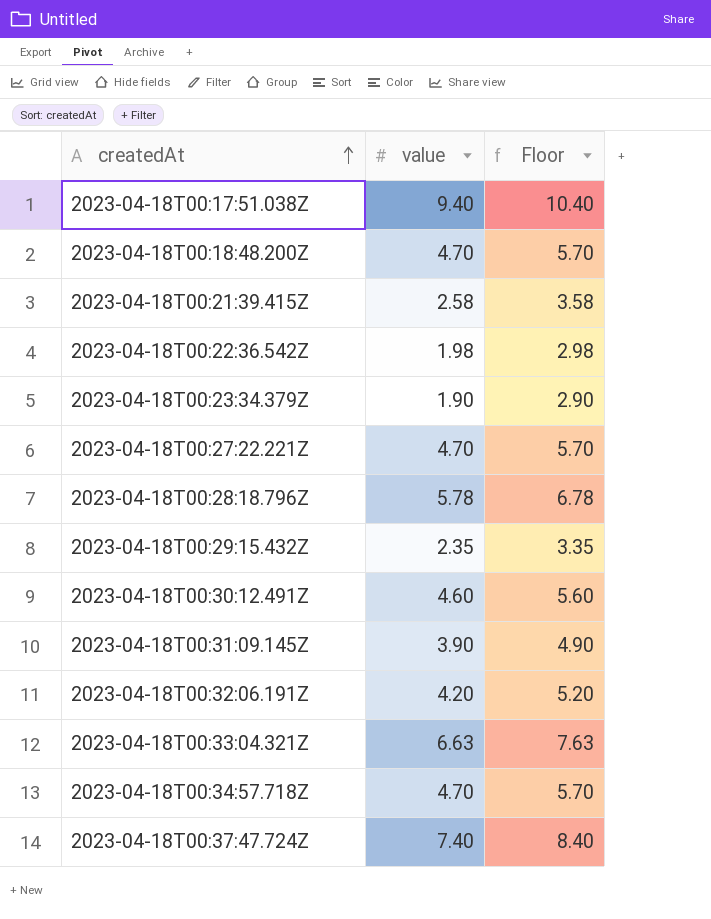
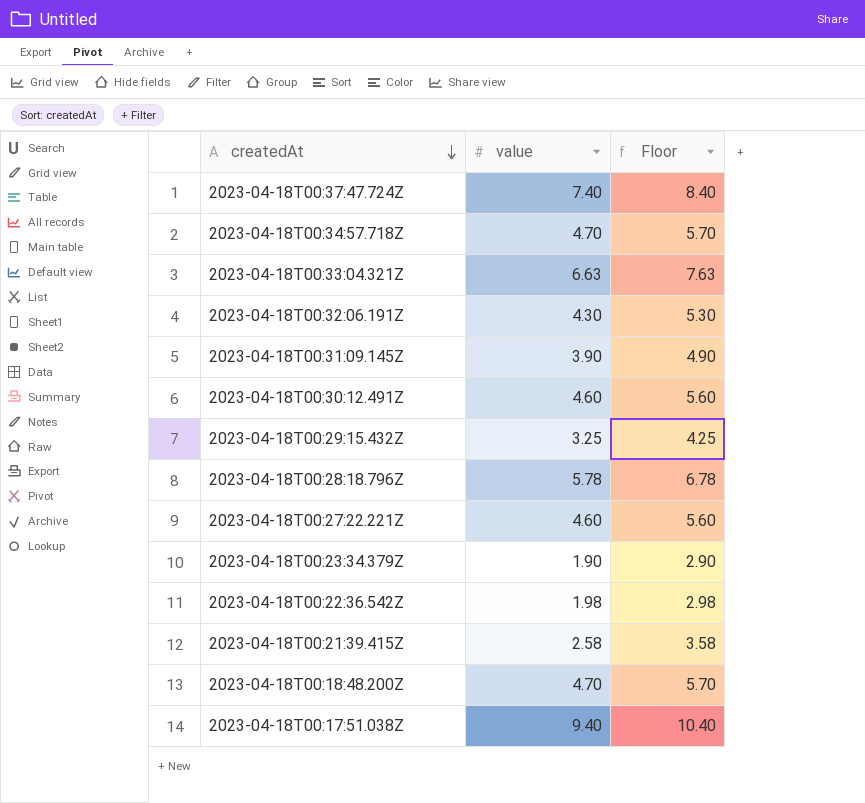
row order: createdAt ascending -> createdAt descending
2023-04-18T00:32:06.191Z | value: 4.20 -> 4.30
2023-04-18T00:32:06.191Z | Floor: 5.20 -> 5.30
2023-04-18T00:29:15.432Z | value: 2.35 -> 3.25
2023-04-18T00:29:15.432Z | Floor: 3.35 -> 4.25
2023-04-18T00:27:22.221Z | value: 4.70 -> 4.60
2023-04-18T00:27:22.221Z | Floor: 5.70 -> 5.60

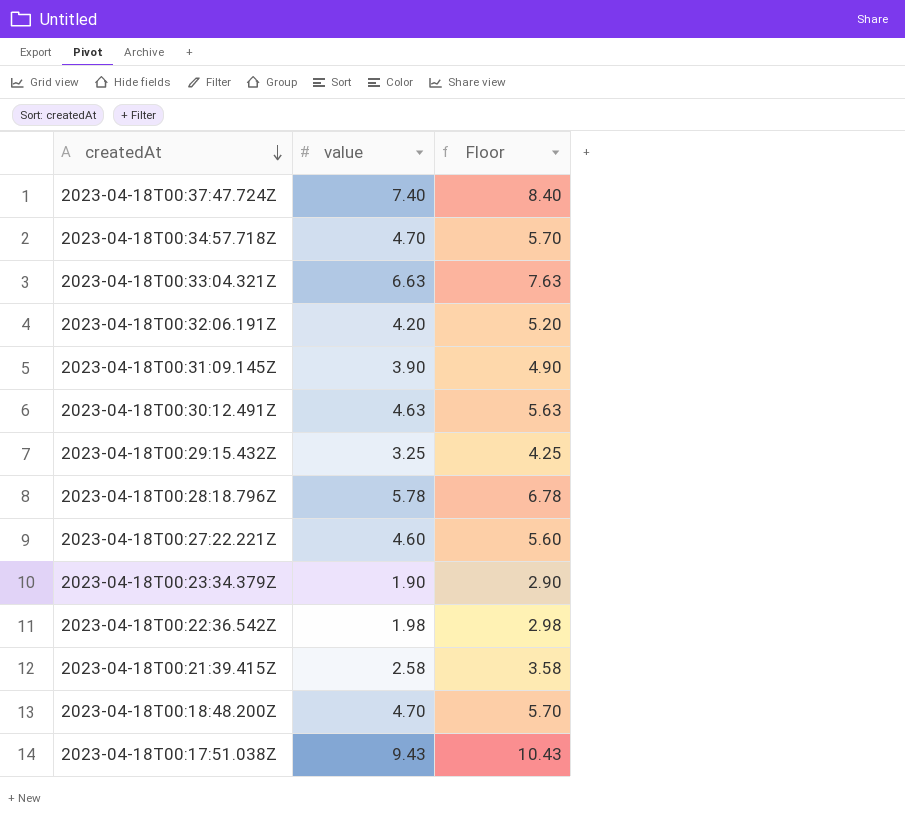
2023-04-18T00:32:06.191Z | value: 4.30 -> 4.20
2023-04-18T00:32:06.191Z | Floor: 5.30 -> 5.20
2023-04-18T00:30:12.491Z | value: 4.60 -> 4.63
2023-04-18T00:30:12.491Z | Floor: 5.60 -> 5.63
2023-04-18T00:17:51.038Z | value: 9.40 -> 9.43
2023-04-18T00:17:51.038Z | Floor: 10.40 -> 10.43

